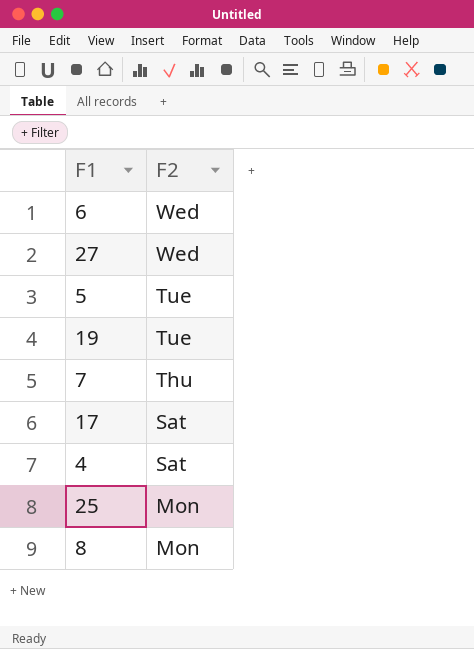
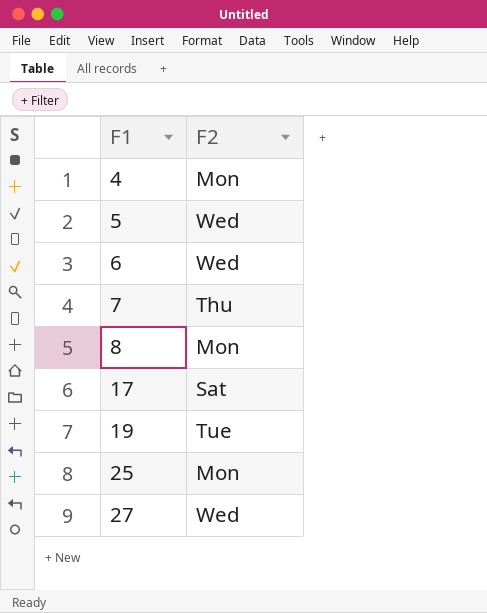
row order: F2 descending -> F1 ascending
4 | F2: Sat -> Mon
5 | F2: Tue -> Wed

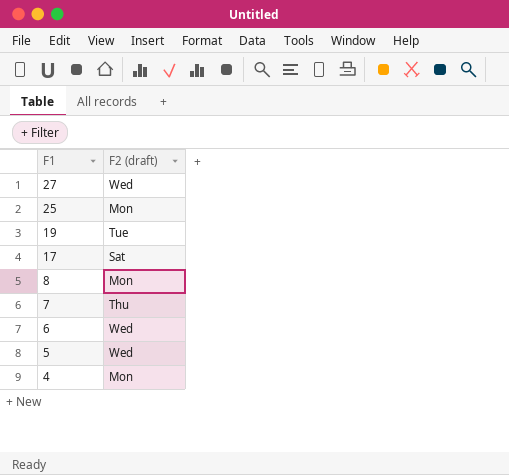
row order: F1 ascending -> F1 descending
column name: F2 -> F2 (draft)

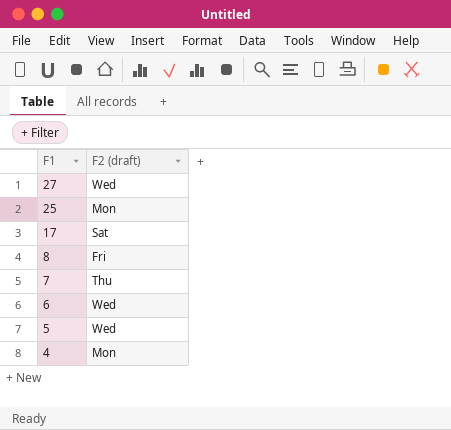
row 19: Tue -> none
8 | F2 (draft): Mon -> Fri

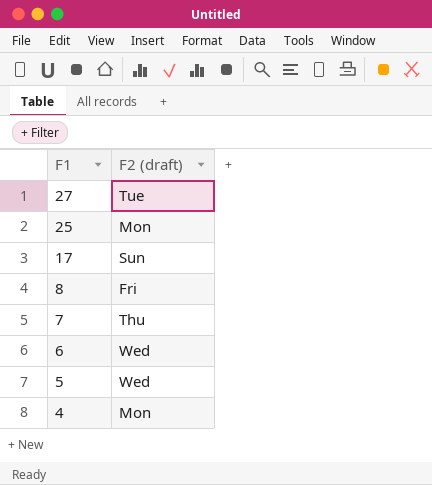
27 | F2 (draft): Wed -> Tue
17 | F2 (draft): Sat -> Sun

